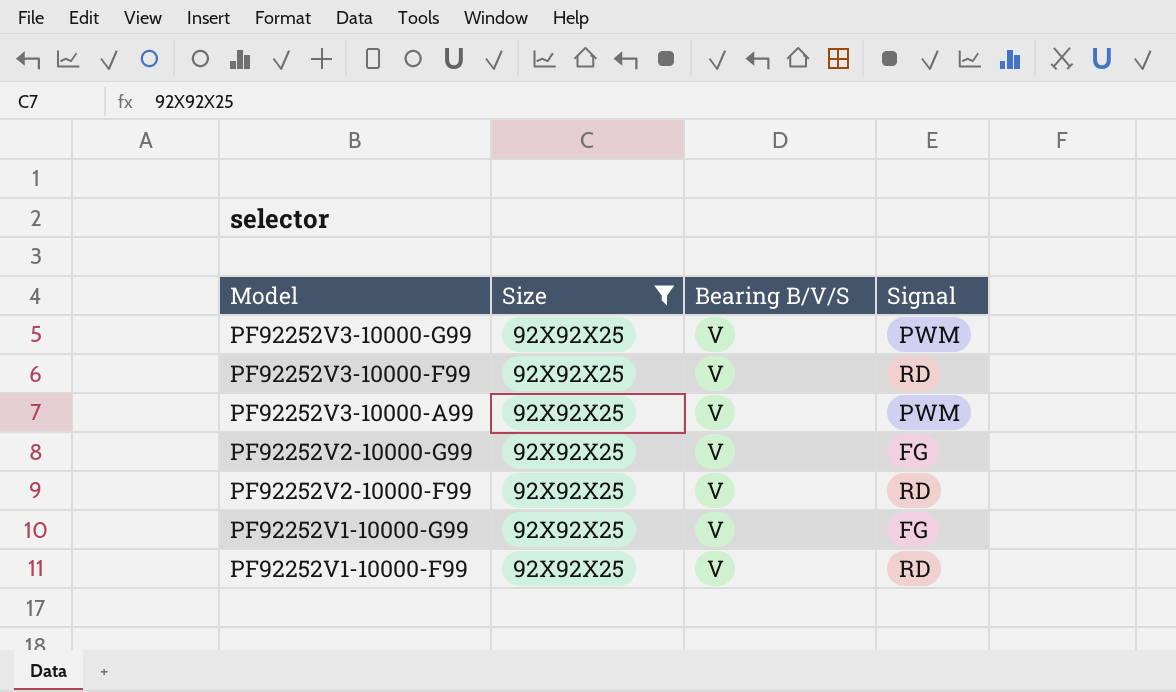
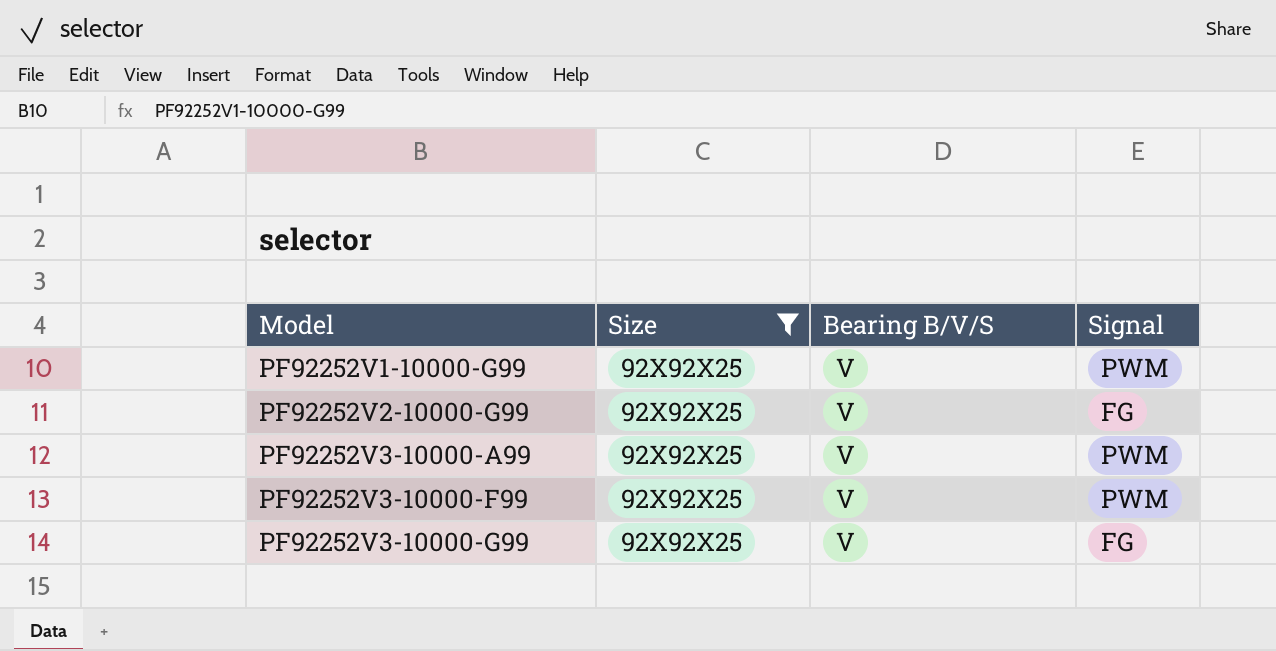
row order: Model descending -> Model ascending
row PF92252V2-10000-F99: 92X92X25 | V | RD -> none
row PF92252V1-10000-F99: 92X92X25 | V | RD -> none
PF92252V1-10000-G99 | Signal: FG -> PWM
PF92252V3-10000-F99 | Signal: RD -> PWM
PF92252V3-10000-G99 | Signal: PWM -> FG

